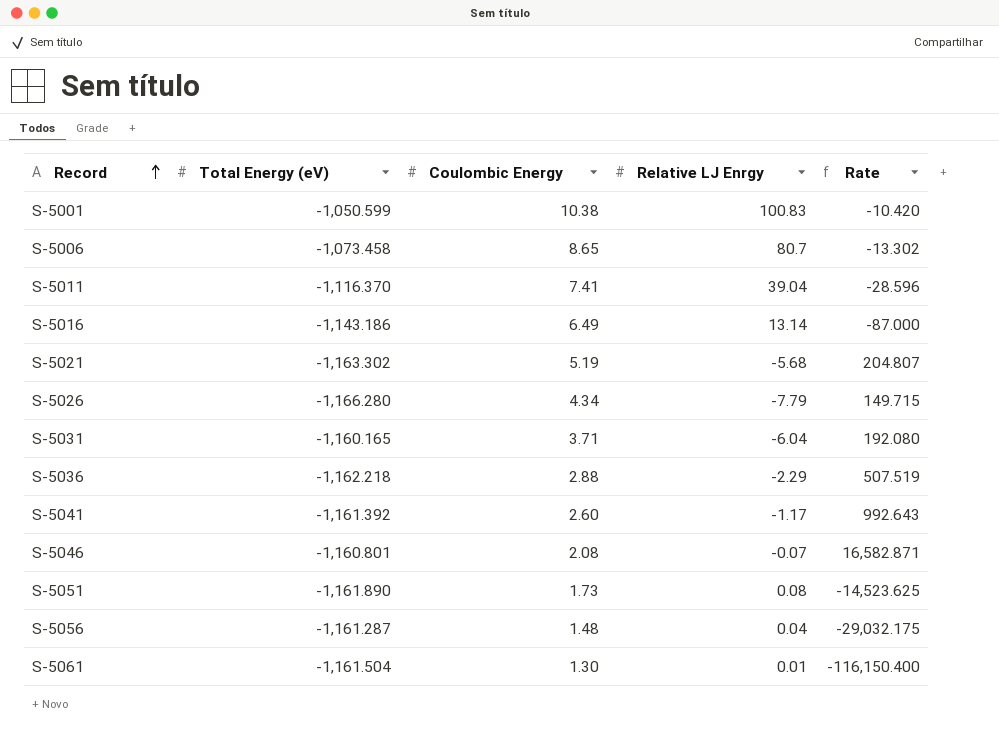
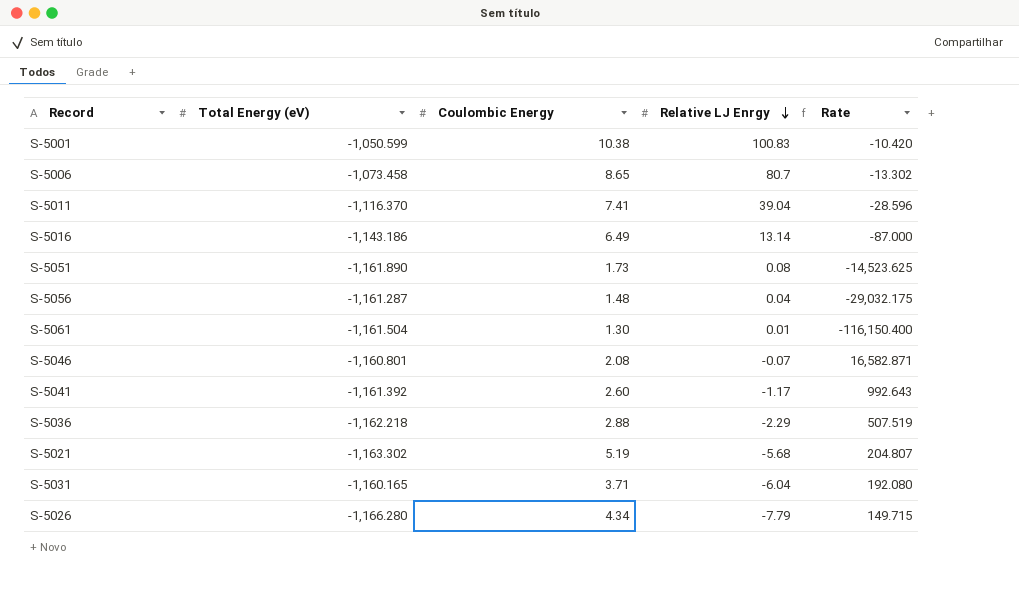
row order: Record ascending -> Relative LJ Enrgy descending

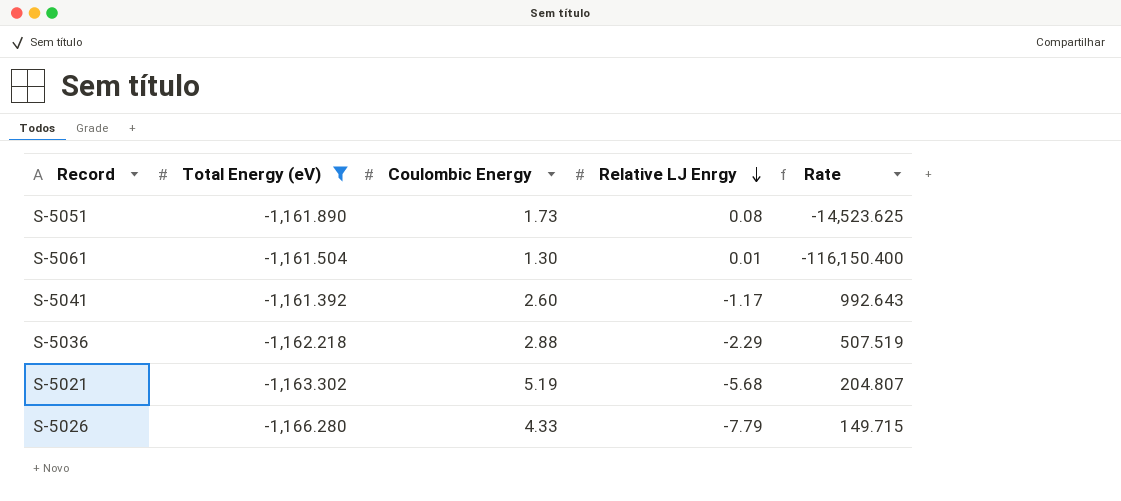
filter: none -> Total Energy (eV) <= -1,161.392
S-5026 | Coulombic Energy: 4.34 -> 4.33

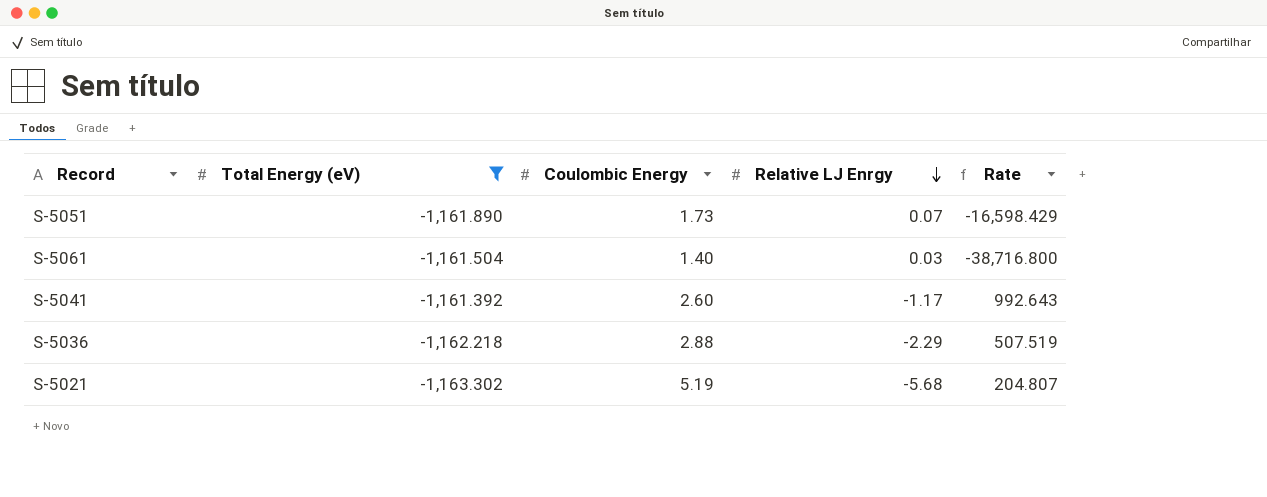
row S-5026: -1,166.280 | 4.33 | -7.79 | 149.715 -> none
S-5051 | Relative LJ Enrgy: 0.08 -> 0.07
S-5051 | Rate: -14,523.625 -> -16,598.429
S-5061 | Coulombic Energy: 1.30 -> 1.40
S-5061 | Relative LJ Enrgy: 0.01 -> 0.03
S-5061 | Rate: -116,150.400 -> -38,716.800

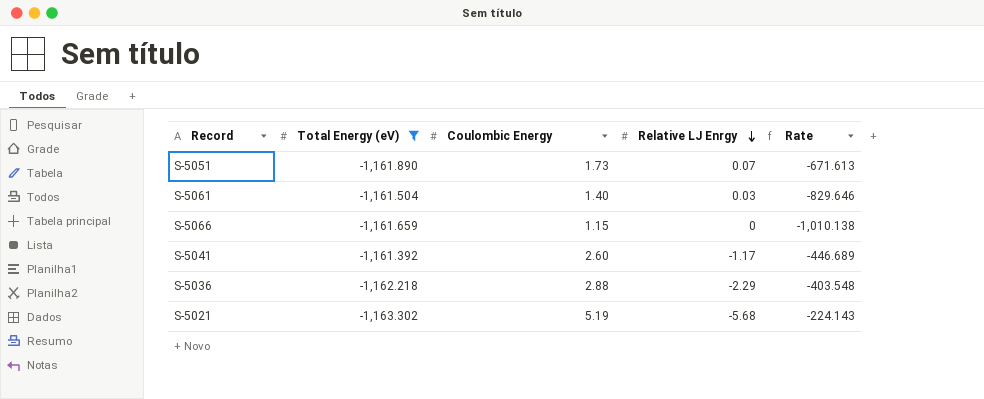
column Rate | formula: [Total Energy (eV)] / [Relative LJ Enrgy] -> [Total Energy (eV)] / [Coulombic Energy]
row S-5066: none -> -1,161.659 | 1.15 | 0 | -1,010.138

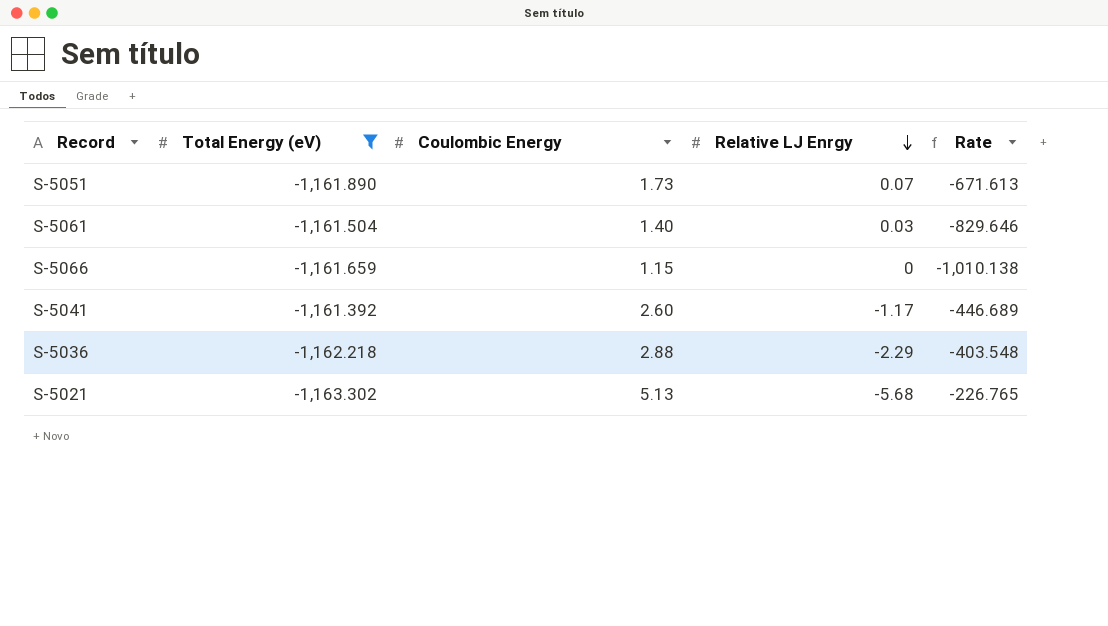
S-5021 | Coulombic Energy: 5.19 -> 5.13
S-5021 | Rate: -224.143 -> -226.765

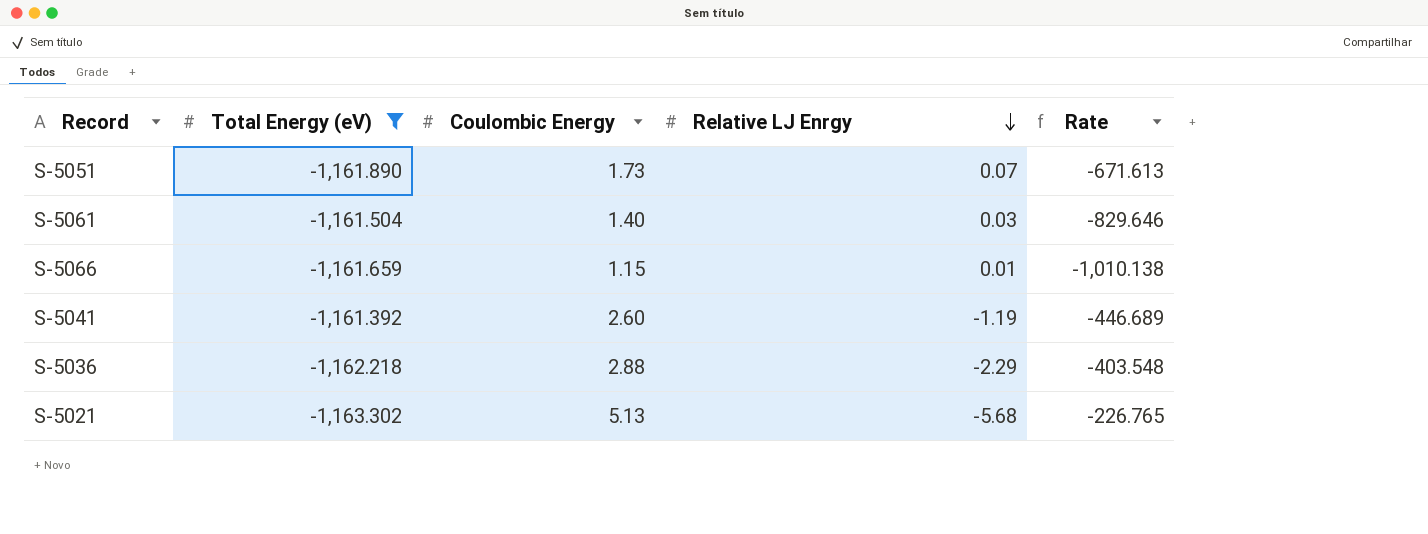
S-5066 | Relative LJ Enrgy: 0 -> 0.01
S-5041 | Relative LJ Enrgy: -1.17 -> -1.19

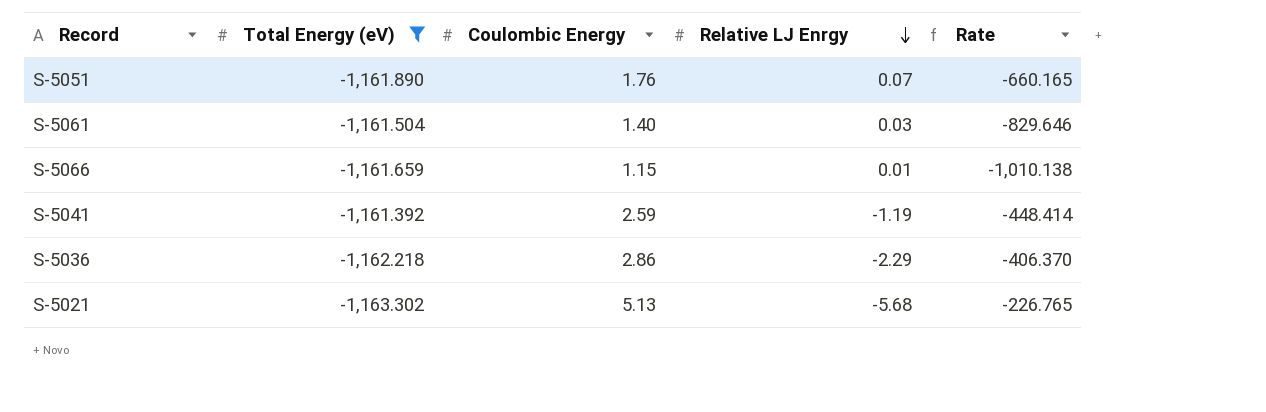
S-5051 | Coulombic Energy: 1.73 -> 1.76
S-5051 | Rate: -671.613 -> -660.165
S-5041 | Coulombic Energy: 2.60 -> 2.59
S-5041 | Rate: -446.689 -> -448.414
S-5036 | Coulombic Energy: 2.88 -> 2.86
S-5036 | Rate: -403.548 -> -406.370

